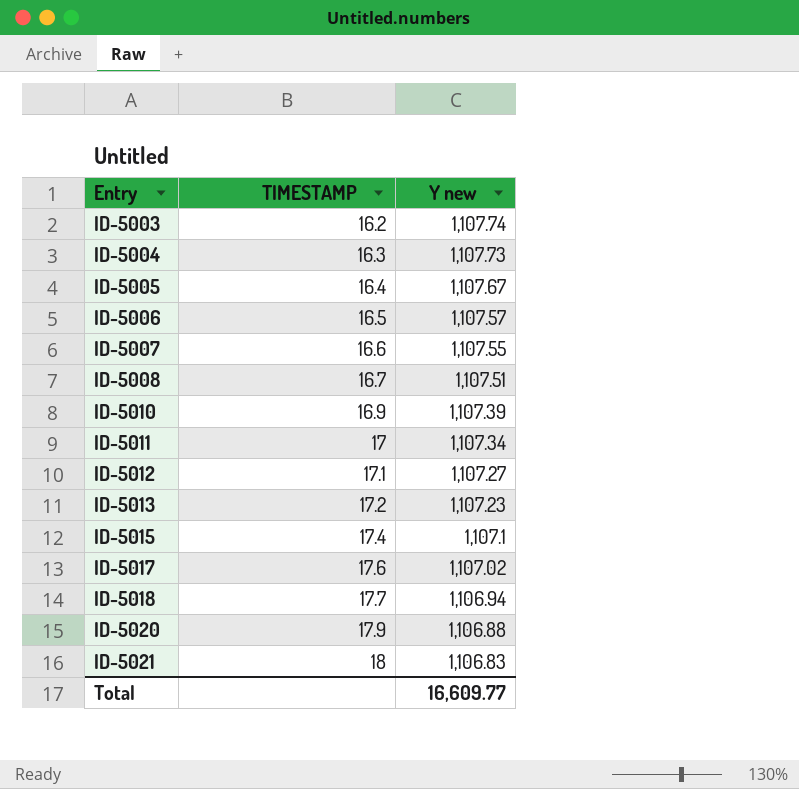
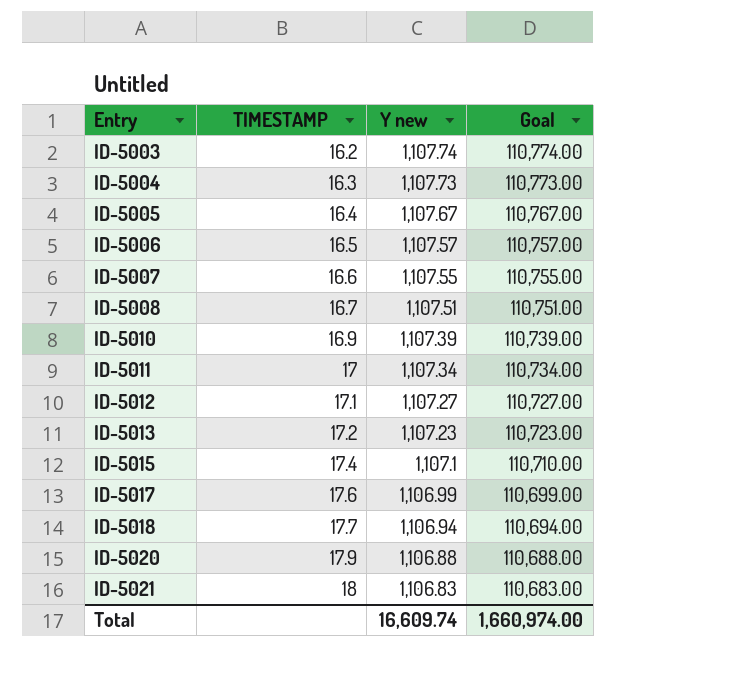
column Goal | formula: none -> [Y new] * 100
ID-5017 | Y new: 1,107.02 -> 1,106.99
Total | Y new: 16,609.77 -> 16,609.74

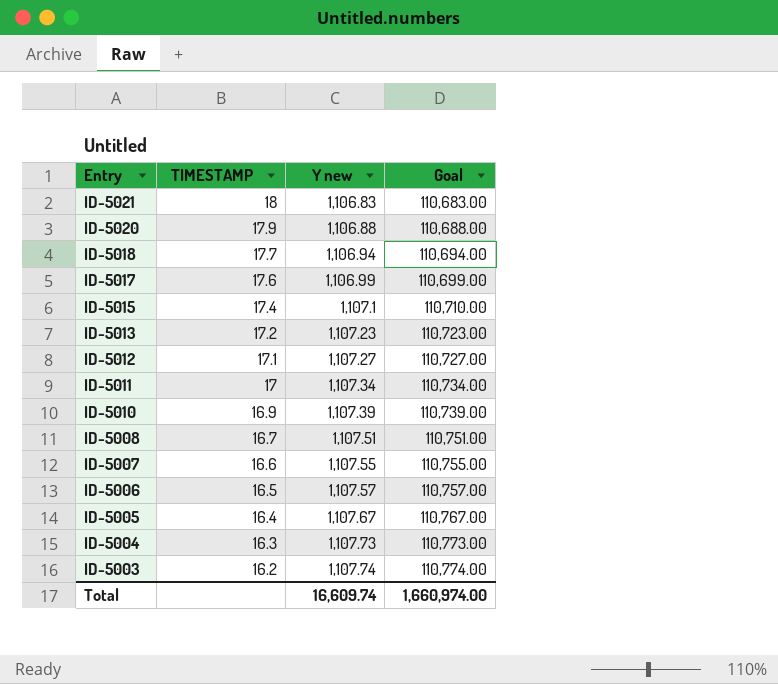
row order: Entry ascending -> Entry descending

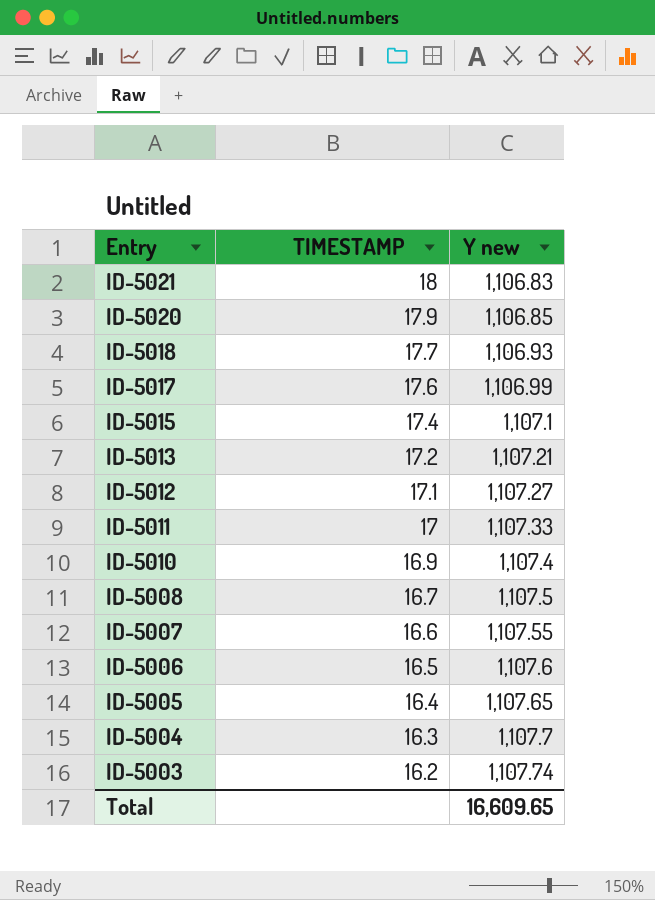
column Goal | formula: [Y new] * 100 -> none
ID-5020 | Y new: 1,106.88 -> 1,106.85
ID-5018 | Y new: 1,106.94 -> 1,106.93
ID-5013 | Y new: 1,107.23 -> 1,107.21
ID-5011 | Y new: 1,107.34 -> 1,107.33
ID-5010 | Y new: 1,107.39 -> 1,107.4
ID-5008 | Y new: 1,107.51 -> 1,107.5
ID-5006 | Y new: 1,107.57 -> 1,107.6
ID-5005 | Y new: 1,107.67 -> 1,107.65
ID-5004 | Y new: 1,107.73 -> 1,107.7
Total | Y new: 16,609.74 -> 16,609.65

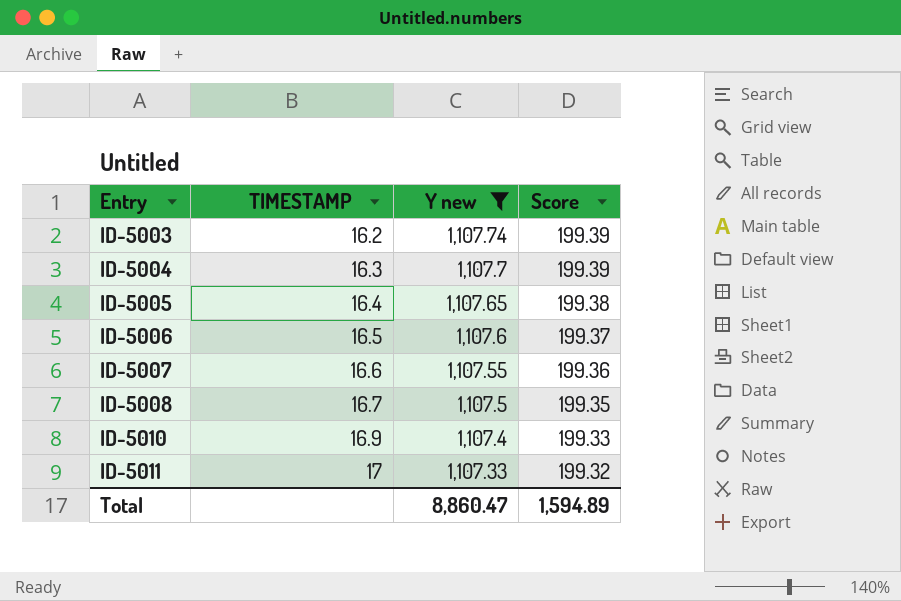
filter: none -> Y new >= 1,107.33
row order: Entry descending -> Entry ascending
column Score | formula: none -> [Y new] * 0.18
Total | Y new: 16,609.65 -> 8,860.47

